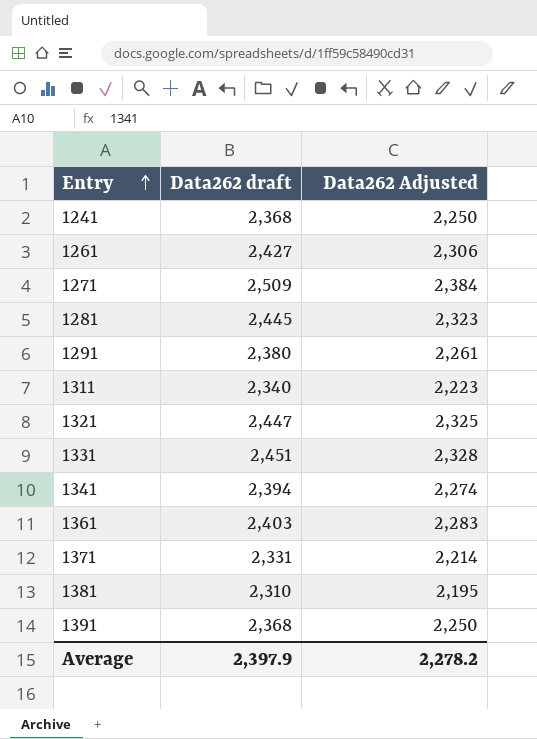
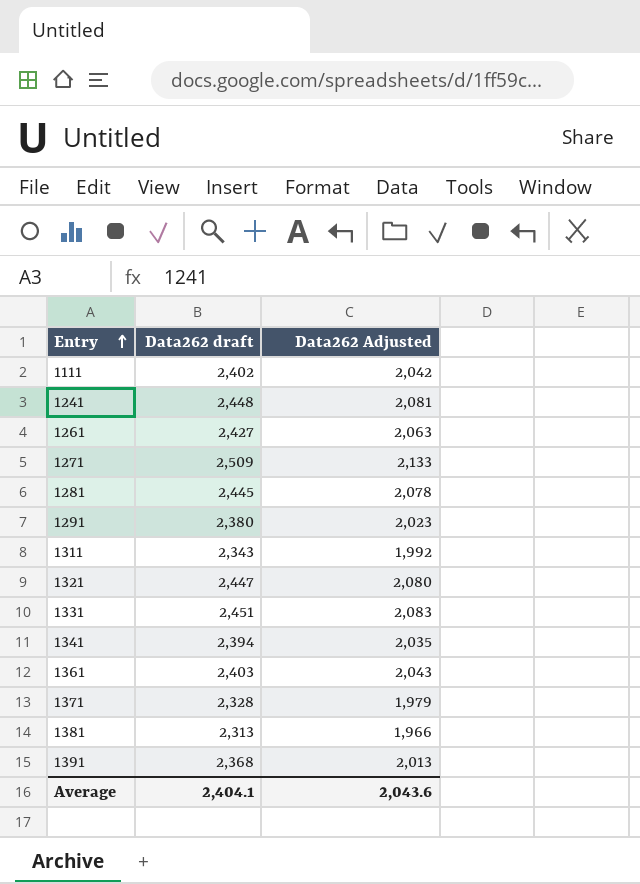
column Data262 Adjusted | formula: [Data262 draft] * 0.95 -> [Data262 draft] * 0.85
row 1111: none -> 2,402 | 2,042
1241 | Data262 draft: 2,368 -> 2,448
1311 | Data262 draft: 2,340 -> 2,343
1371 | Data262 draft: 2,331 -> 2,328
1381 | Data262 draft: 2,310 -> 2,313
Average | Data262 draft: 2,397.9 -> 2,404.1
Average | Data262 Adjusted: 2,278.2 -> 2,043.6

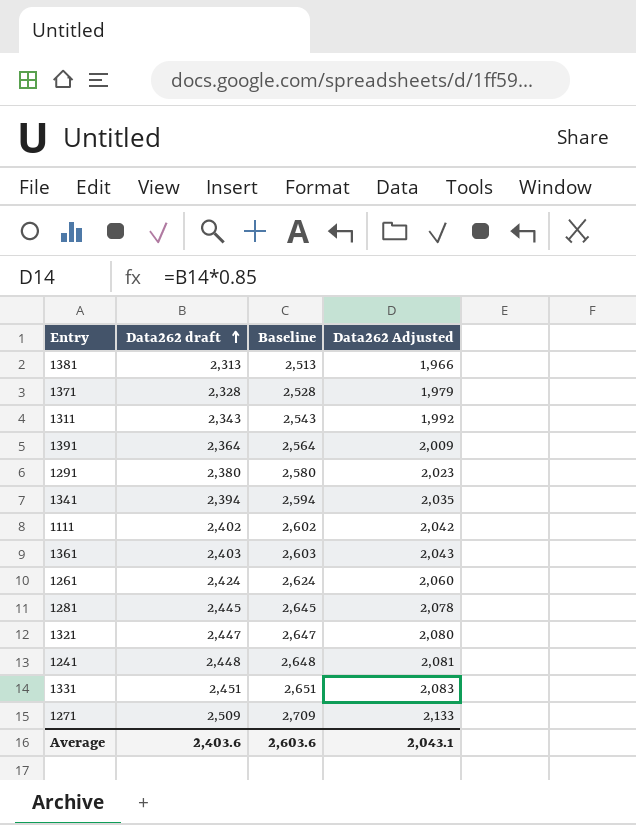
row order: Entry ascending -> Data262 draft ascending
column Baseline | formula: none -> [Data262 draft] + 200
1391 | Data262 draft: 2,368 -> 2,364
1391 | Data262 Adjusted: 2,013 -> 2,009
1261 | Data262 draft: 2,427 -> 2,424
1261 | Data262 Adjusted: 2,063 -> 2,060
Average | Data262 draft: 2,404.1 -> 2,403.6
Average | Data262 Adjusted: 2,043.6 -> 2,043.1

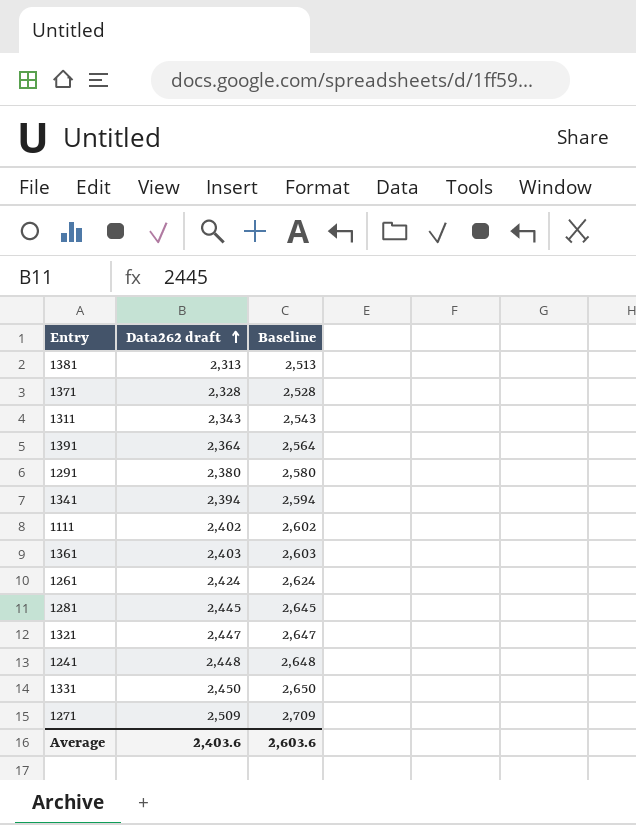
column Data262 Adjusted | formula: [Data262 draft] * 0.85 -> none
1331 | Data262 draft: 2,451 -> 2,450
1331 | Baseline: 2,651 -> 2,650

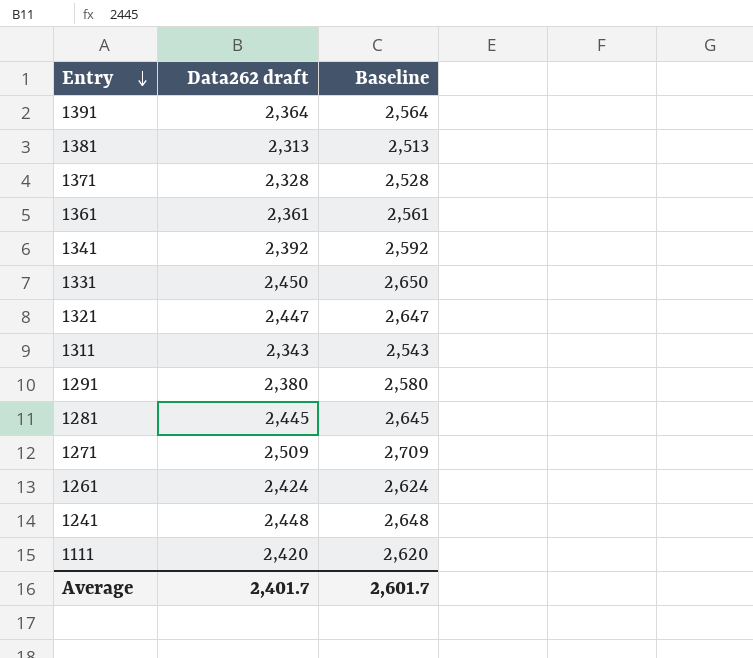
row order: Data262 draft ascending -> Entry descending
1361 | Data262 draft: 2,403 -> 2,361
1361 | Baseline: 2,603 -> 2,561
1341 | Data262 draft: 2,394 -> 2,392
1341 | Baseline: 2,594 -> 2,592
1111 | Data262 draft: 2,402 -> 2,420
1111 | Baseline: 2,602 -> 2,620
Average | Data262 draft: 2,403.6 -> 2,401.7
Average | Baseline: 2,603.6 -> 2,601.7

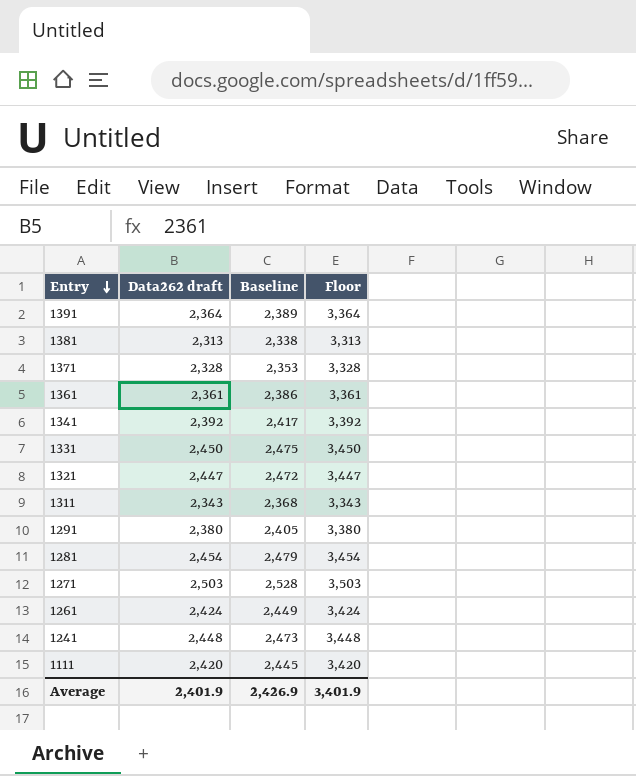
column Baseline | formula: [Data262 draft] + 200 -> [Data262 draft] + 25
column Floor | formula: none -> [Data262 draft] + 1000
1281 | Data262 draft: 2,445 -> 2,454
1271 | Data262 draft: 2,509 -> 2,503
Average | Data262 draft: 2,401.7 -> 2,401.9
Average | Baseline: 2,601.7 -> 2,426.9

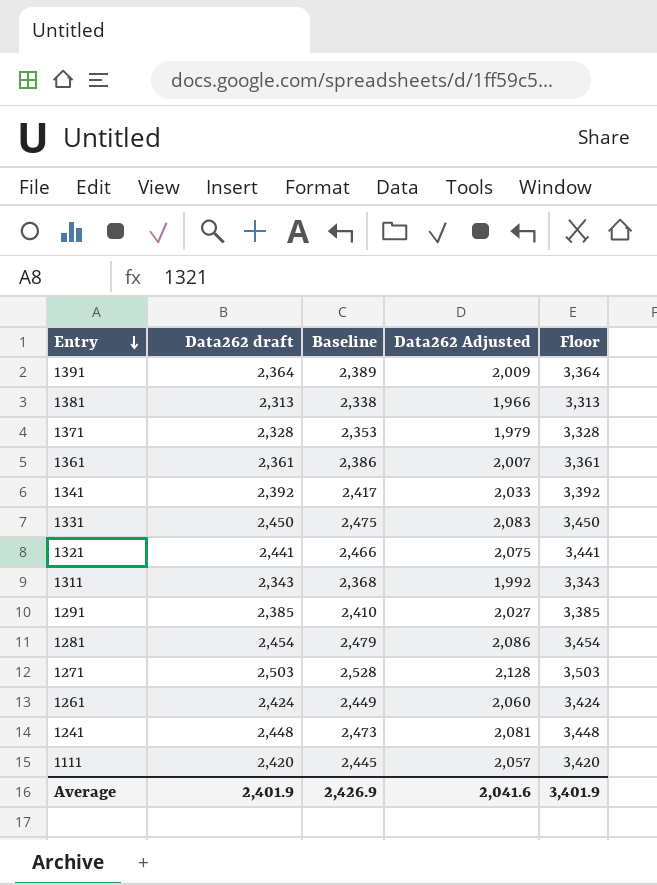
column Data262 Adjusted | formula: none -> [Data262 draft] * 0.85
1321 | Data262 draft: 2,447 -> 2,441
1321 | Baseline: 2,472 -> 2,466
1321 | Floor: 3,447 -> 3,441
1291 | Data262 draft: 2,380 -> 2,385
1291 | Baseline: 2,405 -> 2,410
1291 | Floor: 3,380 -> 3,385

